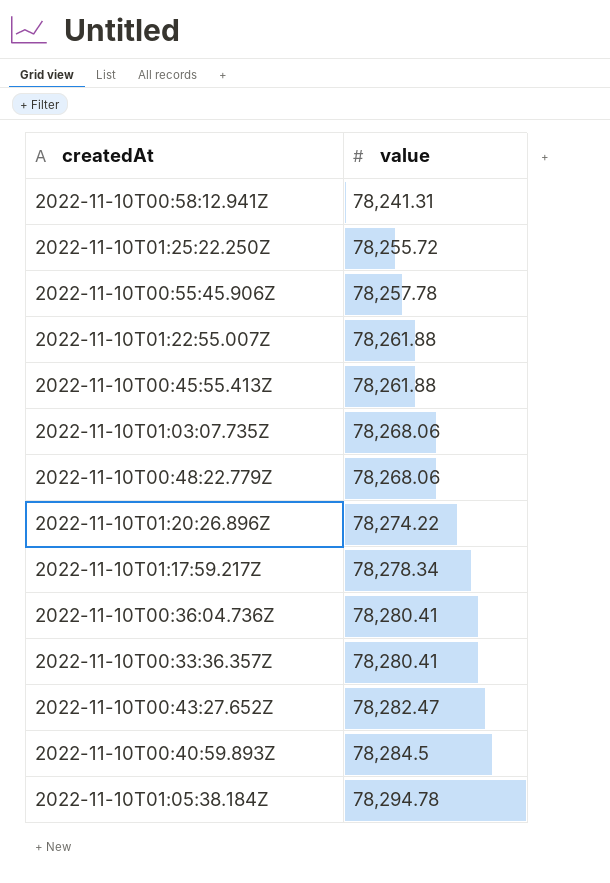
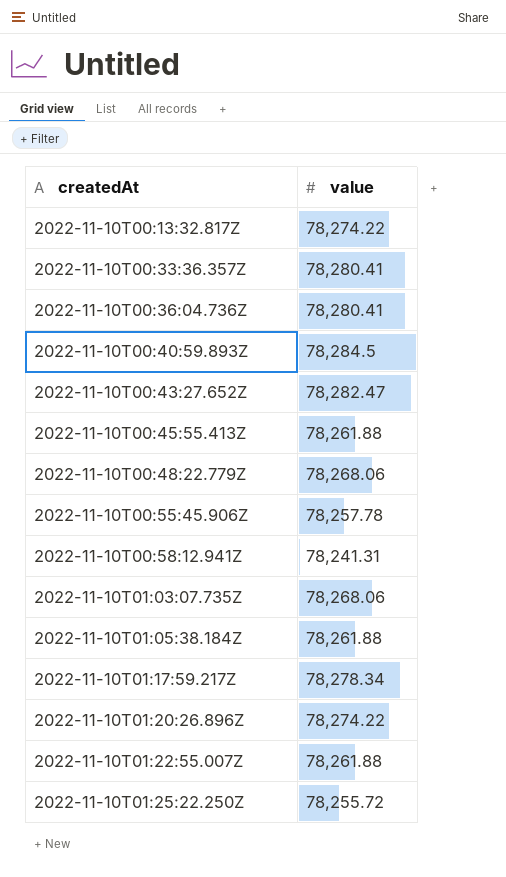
row order: value ascending -> createdAt ascending
row 2022-11-10T00:13:32.817Z: none -> 78,274.22
2022-11-10T01:05:38.184Z | value: 78,294.78 -> 78,261.88

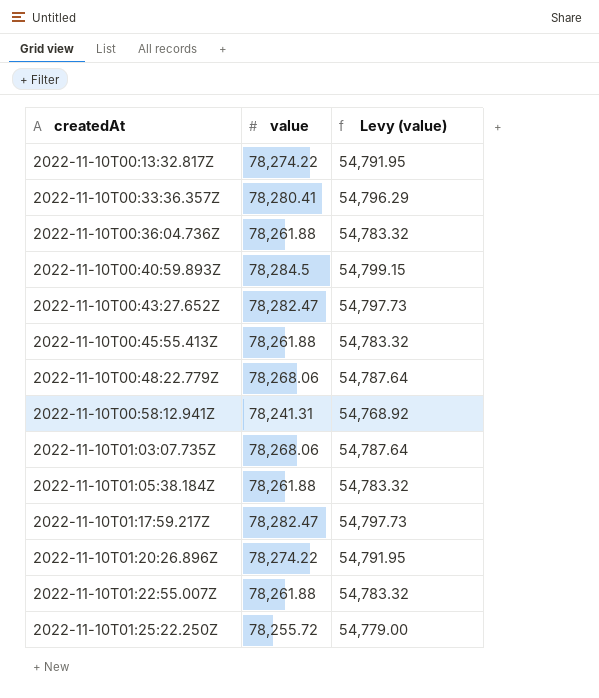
column Levy (value) | formula: none -> [value] * 0.7
row 2022-11-10T00:55:45.906Z: 78,257.78 -> none
2022-11-10T00:36:04.736Z | value: 78,280.41 -> 78,261.88
2022-11-10T01:17:59.217Z | value: 78,278.34 -> 78,282.47

